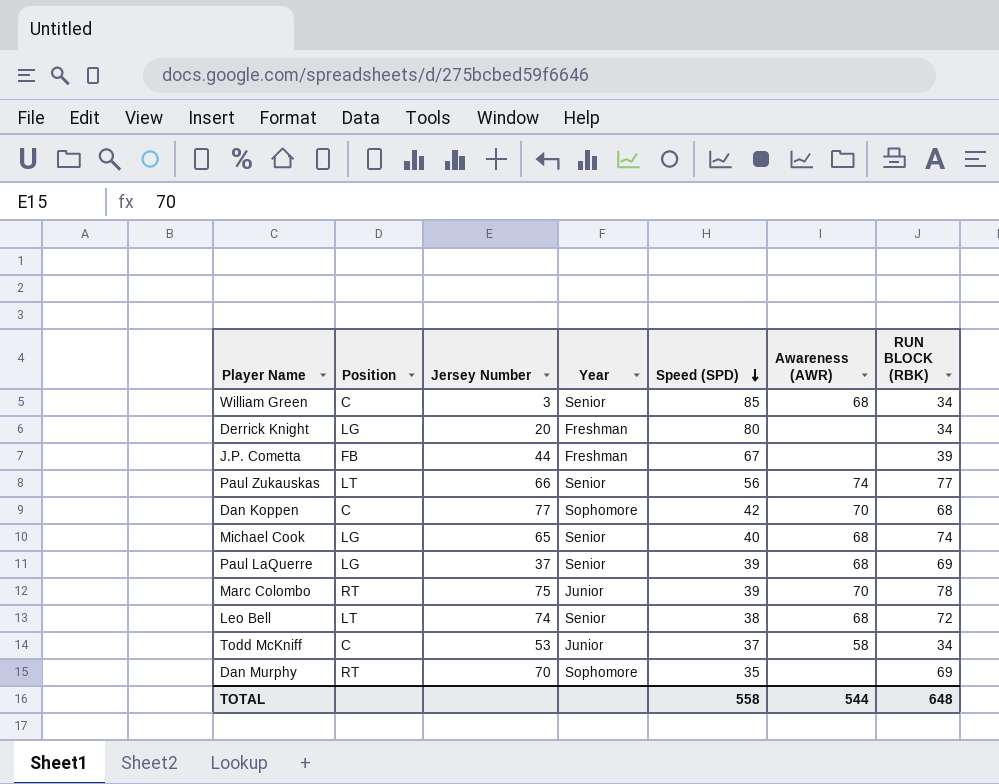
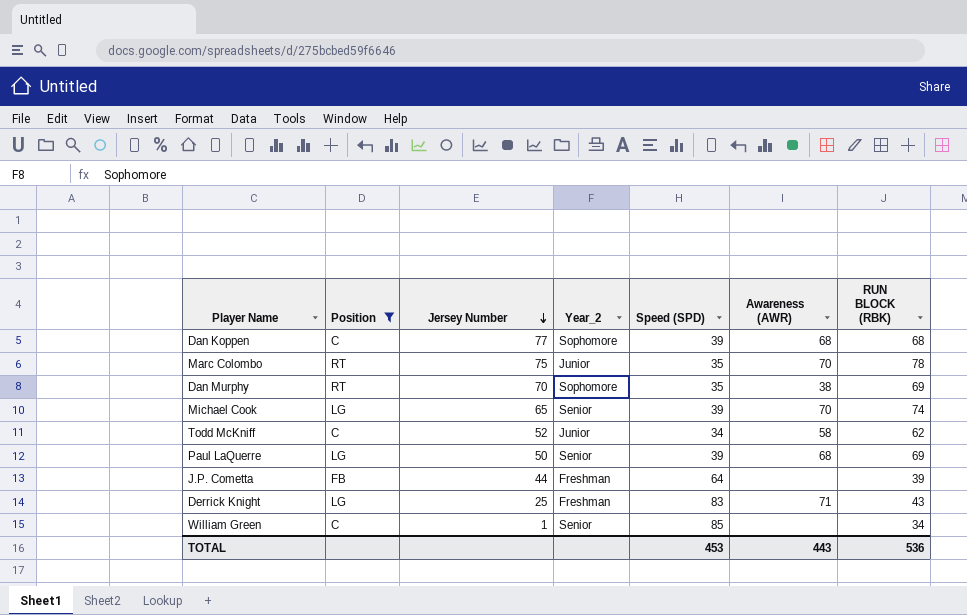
filter: none -> Position != LT
row order: Speed (SPD) descending -> Jersey Number descending
column name: Year -> Year_2
Dan Koppen | Speed (SPD): 42 -> 39
Dan Koppen | Awareness (AWR): 70 -> 68
Marc Colombo | Speed (SPD): 39 -> 35
Dan Murphy | Awareness (AWR): none -> 38
Michael Cook | Speed (SPD): 40 -> 39
Michael Cook | Awareness (AWR): 68 -> 70
Todd McKniff | Jersey Number: 53 -> 52
Todd McKniff | Speed (SPD): 37 -> 34
Todd McKniff | RUN BLOCK (RBK): 34 -> 62
Paul LaQuerre | Jersey Number: 37 -> 50
J.P. Cometta | Speed (SPD): 67 -> 64
Derrick Knight | Jersey Number: 20 -> 25
Derrick Knight | Speed (SPD): 80 -> 83
Derrick Knight | Awareness (AWR): none -> 71
Derrick Knight | RUN BLOCK (RBK): 34 -> 43
William Green | Jersey Number: 3 -> 1
William Green | Awareness (AWR): 68 -> none
TOTAL | Speed (SPD): 558 -> 453
TOTAL | Awareness (AWR): 544 -> 443
TOTAL | RUN BLOCK (RBK): 648 -> 536

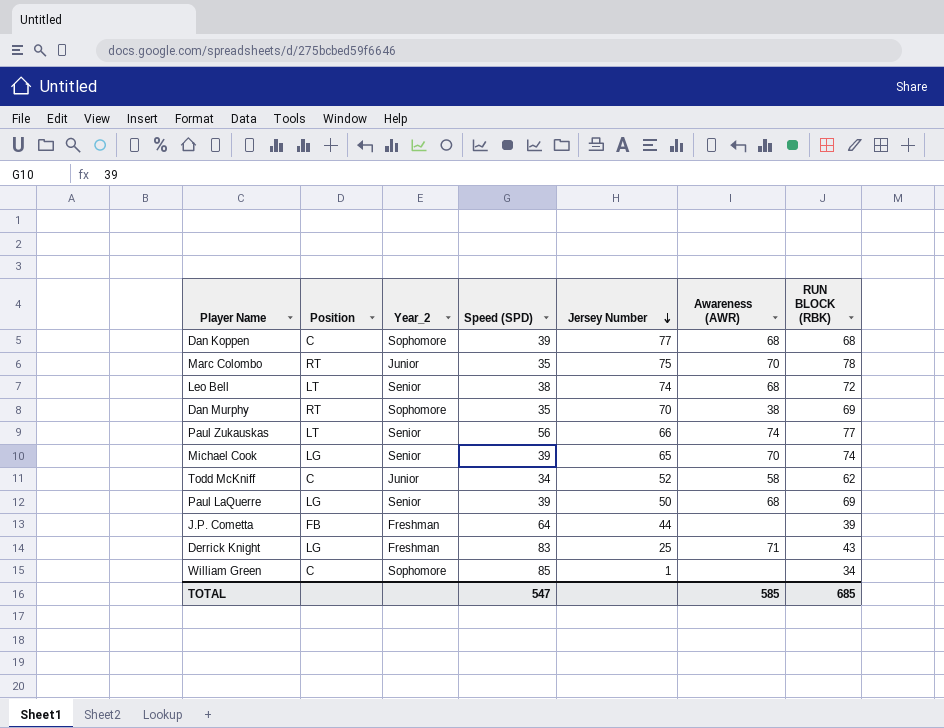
filter: Position != LT -> none
column Jersey Number | position: 3 -> 5
William Green | Year_2: Senior -> Sophomore
TOTAL | Speed (SPD): 453 -> 547
TOTAL | Awareness (AWR): 443 -> 585
TOTAL | RUN BLOCK (RBK): 536 -> 685

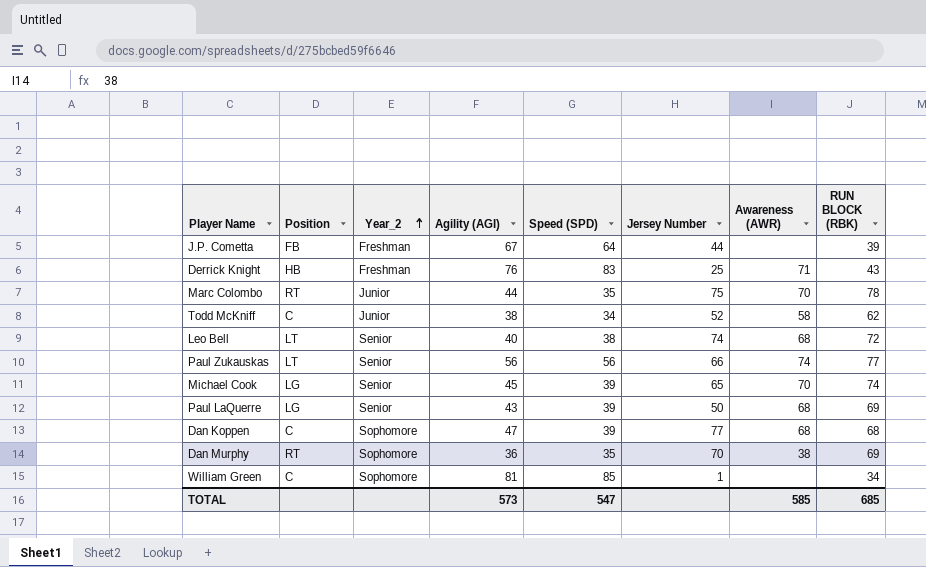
row order: Jersey Number descending -> Year_2 ascending
column Agility (AGI) | position: none -> 4
Derrick Knight | Position: LG -> HB

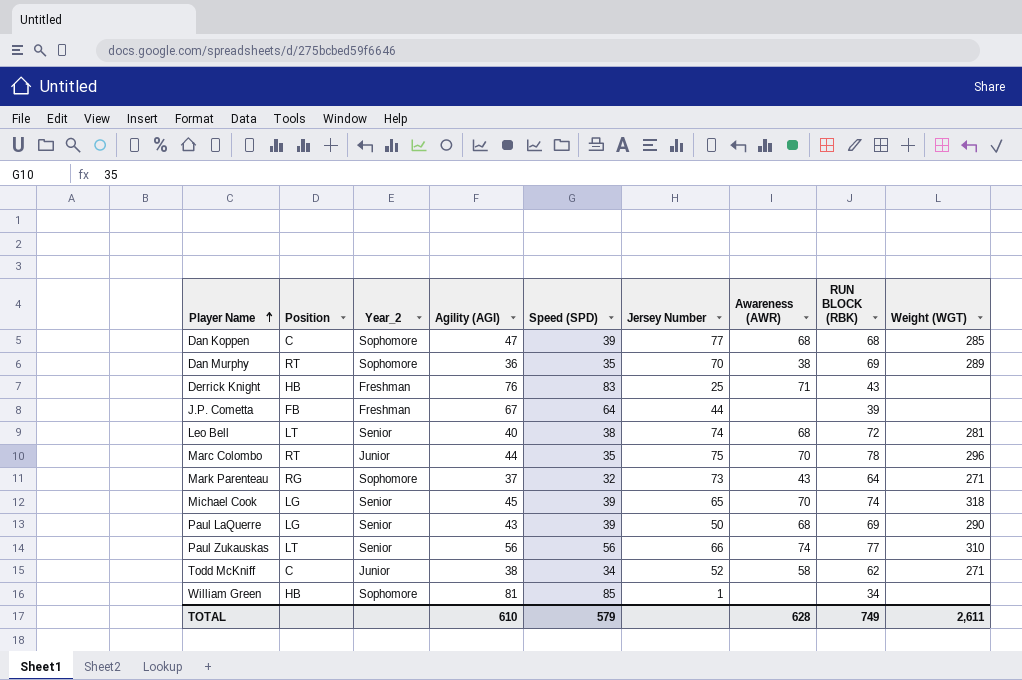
row order: Year_2 ascending -> Player Name ascending
column Weight (WGT) | position: none -> 9
row Mark Parenteau: none -> RG | Sophomore | 37 | 32 | 73 | 43 | 64 | 271
William Green | Position: C -> HB
TOTAL | Agility (AGI): 573 -> 610
TOTAL | Speed (SPD): 547 -> 579
TOTAL | Awareness (AWR): 585 -> 628
TOTAL | RUN BLOCK (RBK): 685 -> 749

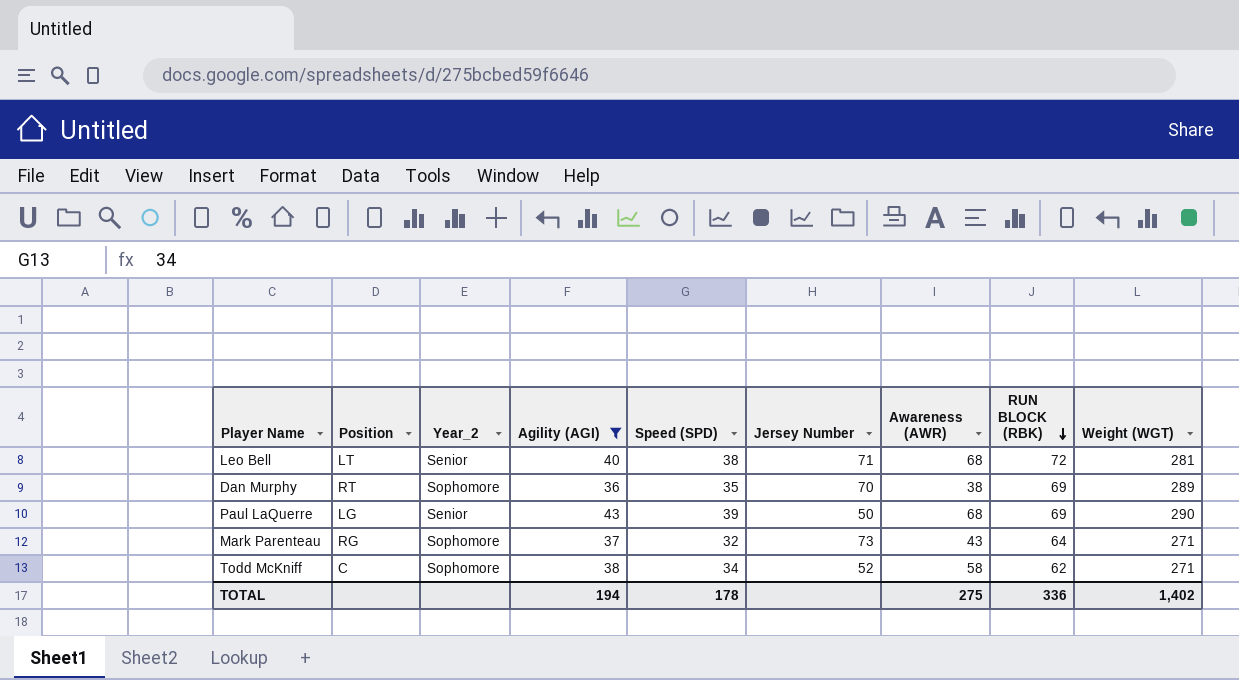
filter: none -> Agility (AGI) <= 43
row order: Player Name ascending -> RUN BLOCK (RBK) descending
Leo Bell | Jersey Number: 74 -> 71
Todd McKniff | Year_2: Junior -> Sophomore
TOTAL | Agility (AGI): 610 -> 194
TOTAL | Speed (SPD): 579 -> 178
TOTAL | Awareness (AWR): 628 -> 275
TOTAL | RUN BLOCK (RBK): 749 -> 336
TOTAL | Weight (WGT): 2,611 -> 1,402

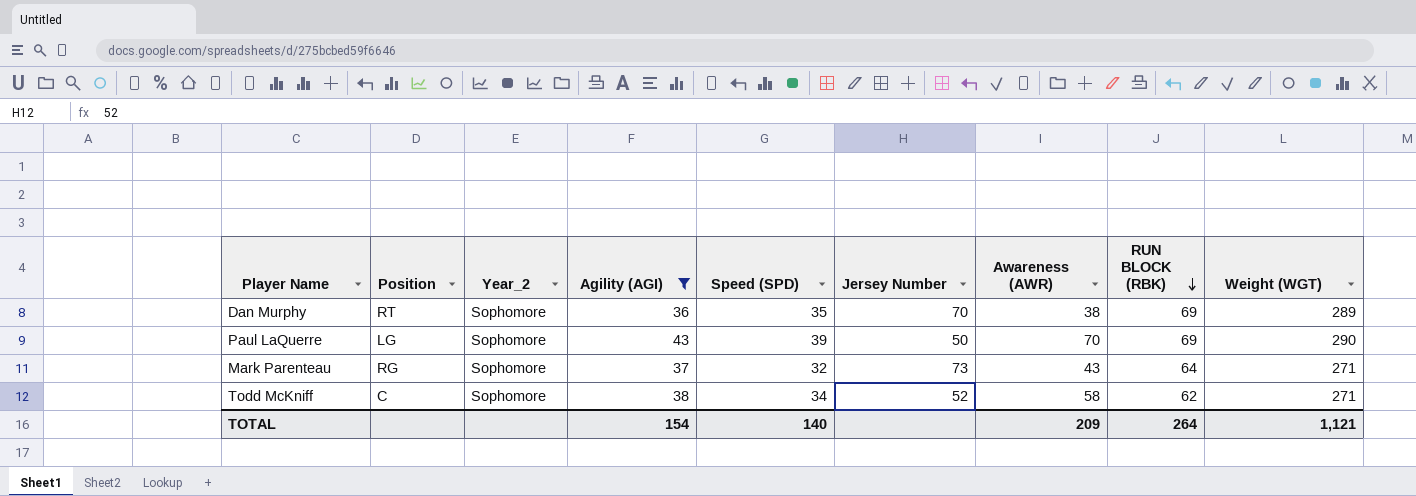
row Leo Bell: LT | Senior | 40 | 38 | 71 | 68 | 72 | 281 -> none
Paul LaQuerre | Year_2: Senior -> Sophomore
Paul LaQuerre | Awareness (AWR): 68 -> 70
TOTAL | Agility (AGI): 194 -> 154
TOTAL | Speed (SPD): 178 -> 140
TOTAL | Awareness (AWR): 275 -> 209
TOTAL | RUN BLOCK (RBK): 336 -> 264
TOTAL | Weight (WGT): 1,402 -> 1,121

